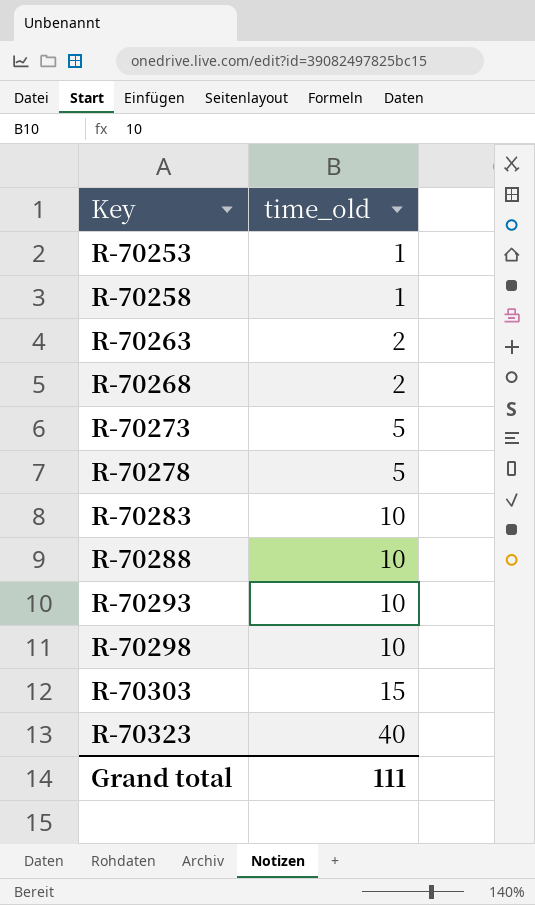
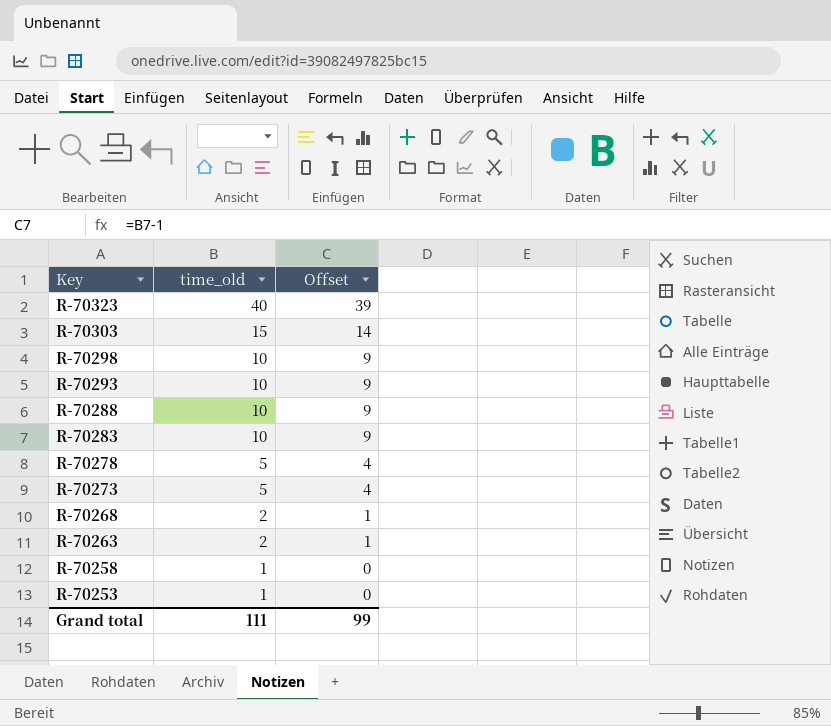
row order: Key ascending -> Key descending
column Offset | formula: none -> [time_old] - 1

